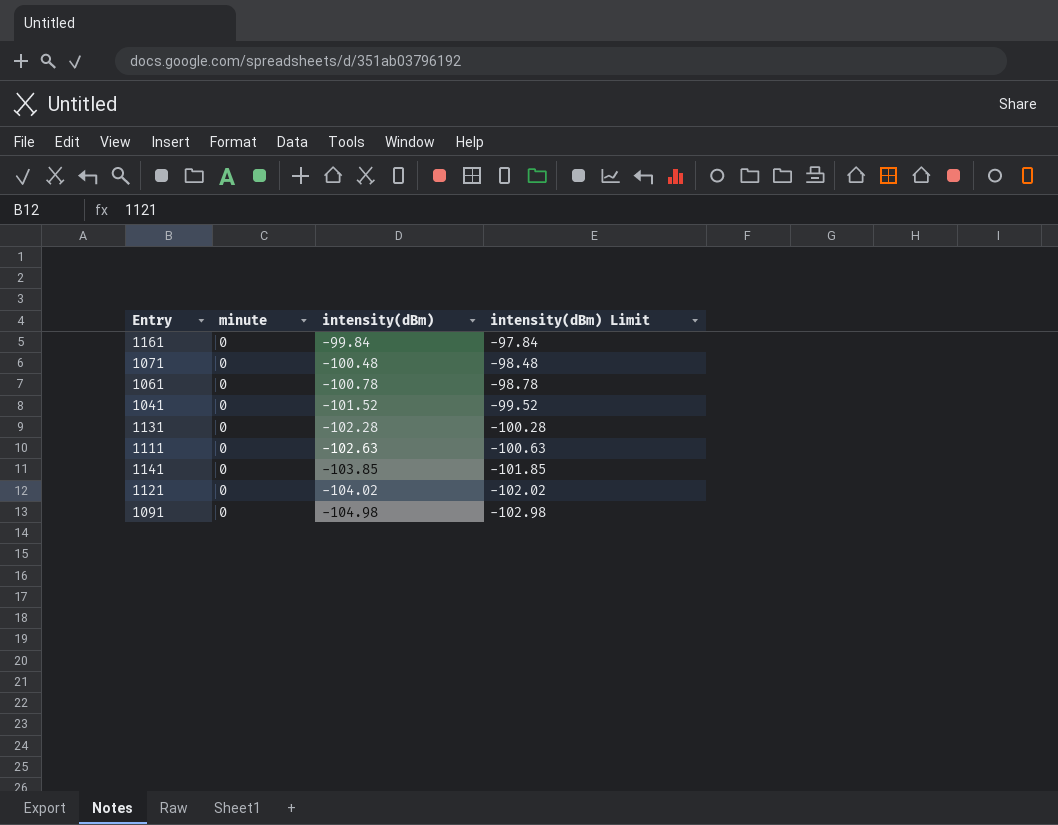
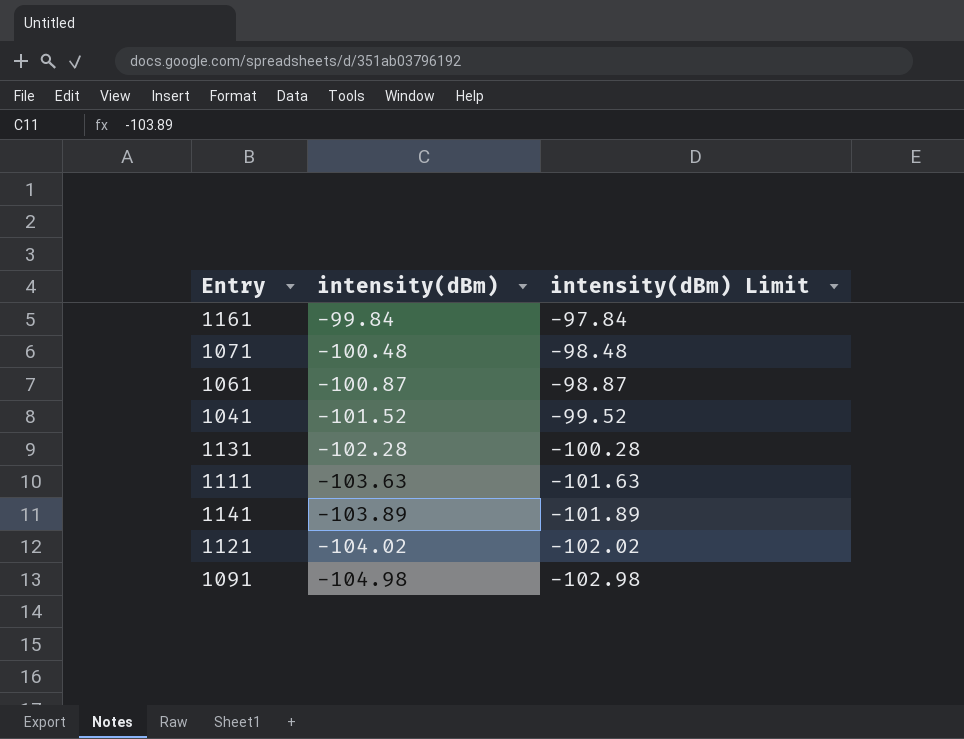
column minute | position: 2 -> none
1061 | intensity(dBm): -100.78 -> -100.87
1061 | intensity(dBm) Limit: -98.78 -> -98.87
1111 | intensity(dBm): -102.63 -> -103.63
1111 | intensity(dBm) Limit: -100.63 -> -101.63
1141 | intensity(dBm): -103.85 -> -103.89
1141 | intensity(dBm) Limit: -101.85 -> -101.89

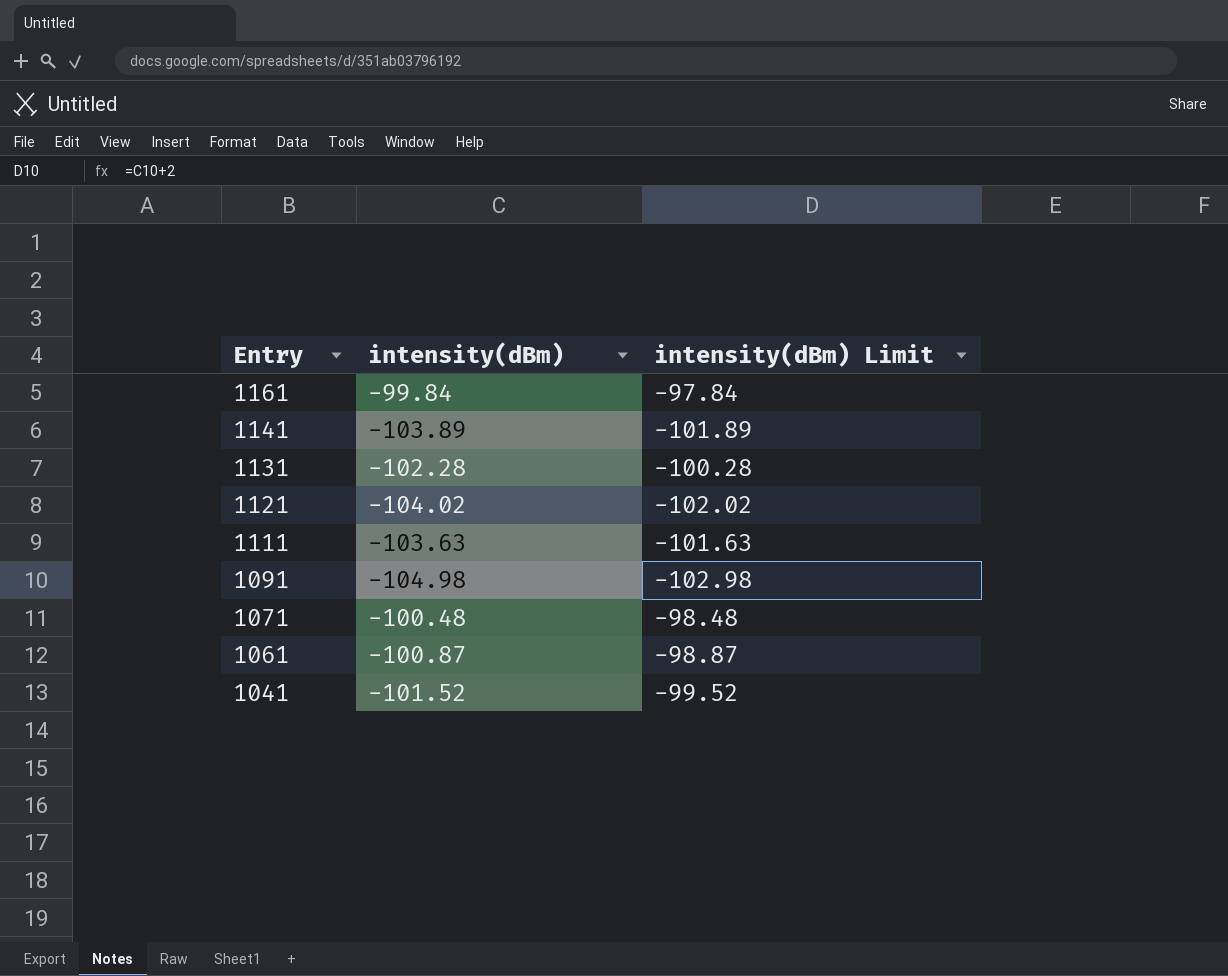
row order: intensity(dBm) descending -> Entry descending

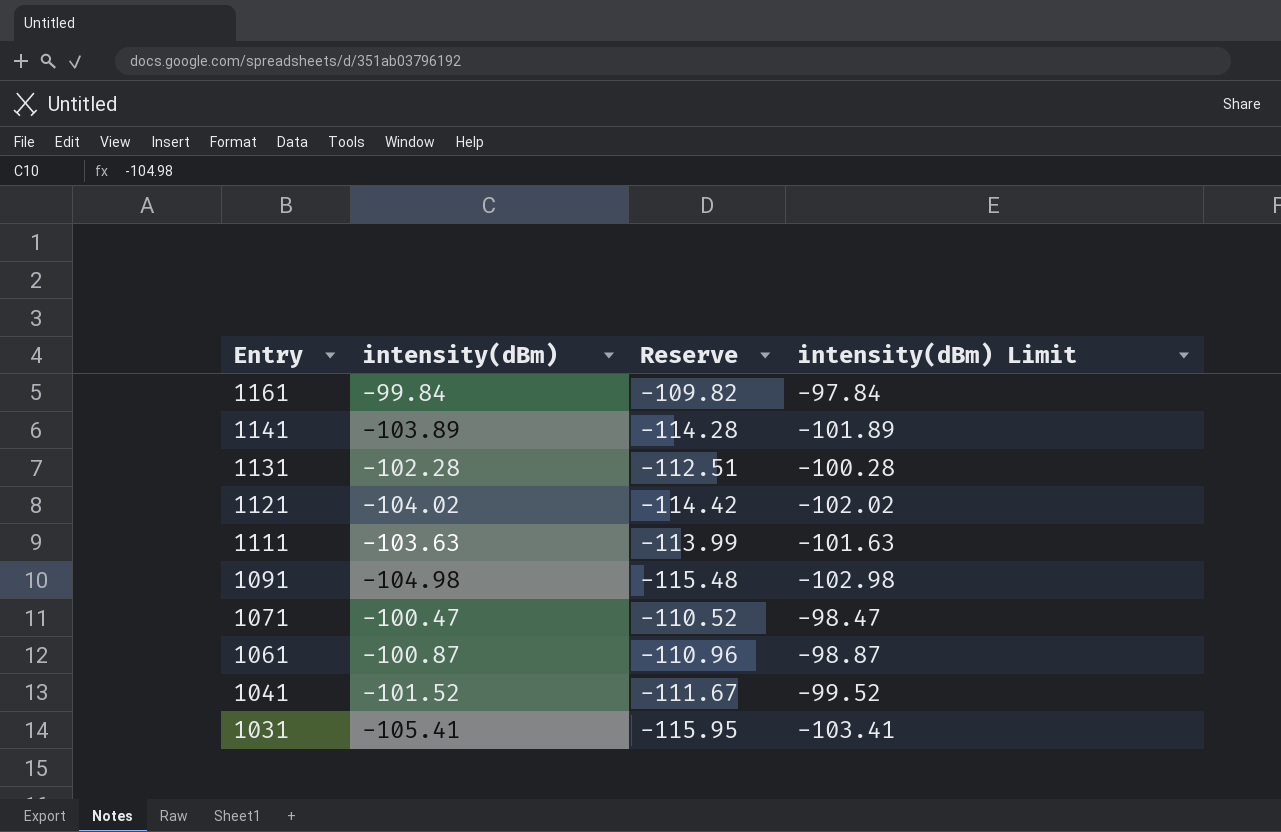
column Reserve | formula: none -> [intensity(dBm)] * 1.1
1071 | intensity(dBm): -100.48 -> -100.47
1071 | intensity(dBm) Limit: -98.48 -> -98.47
row 1031: none -> -105.41 | -115.95 | -103.41

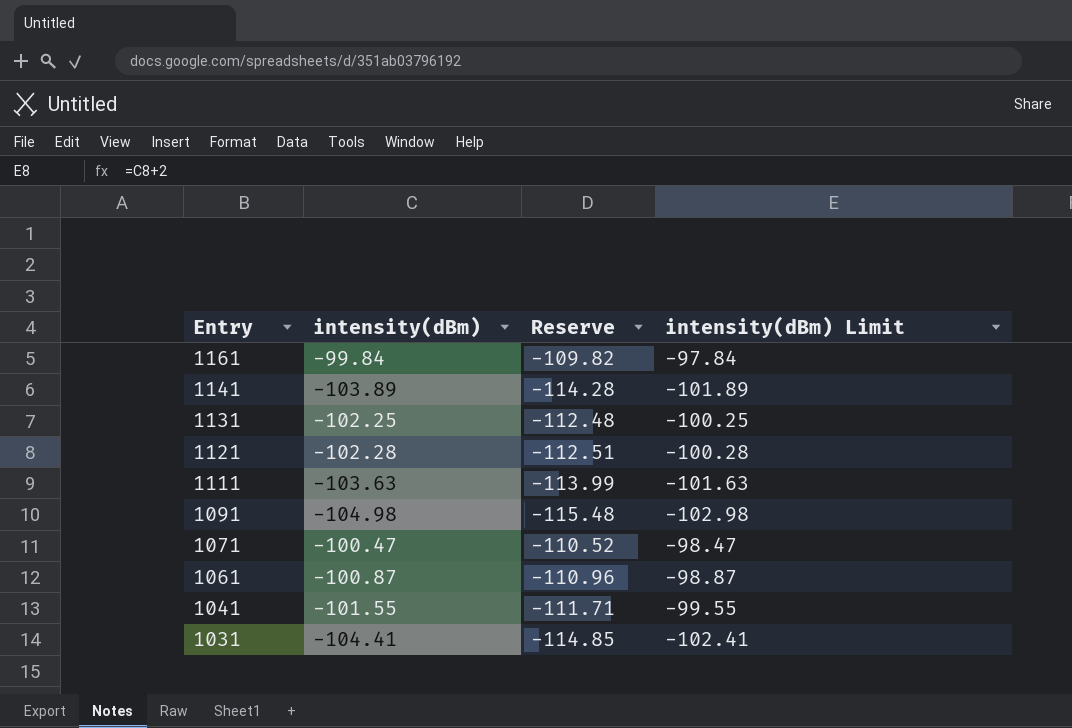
1131 | intensity(dBm): -102.28 -> -102.25
1131 | Reserve: -112.51 -> -112.48
1131 | intensity(dBm) Limit: -100.28 -> -100.25
1121 | intensity(dBm): -104.02 -> -102.28
1121 | Reserve: -114.42 -> -112.51
1121 | intensity(dBm) Limit: -102.02 -> -100.28
1041 | intensity(dBm): -101.52 -> -101.55
1041 | Reserve: -111.67 -> -111.71
1041 | intensity(dBm) Limit: -99.52 -> -99.55
1031 | intensity(dBm): -105.41 -> -104.41
1031 | Reserve: -115.95 -> -114.85
1031 | intensity(dBm) Limit: -103.41 -> -102.41

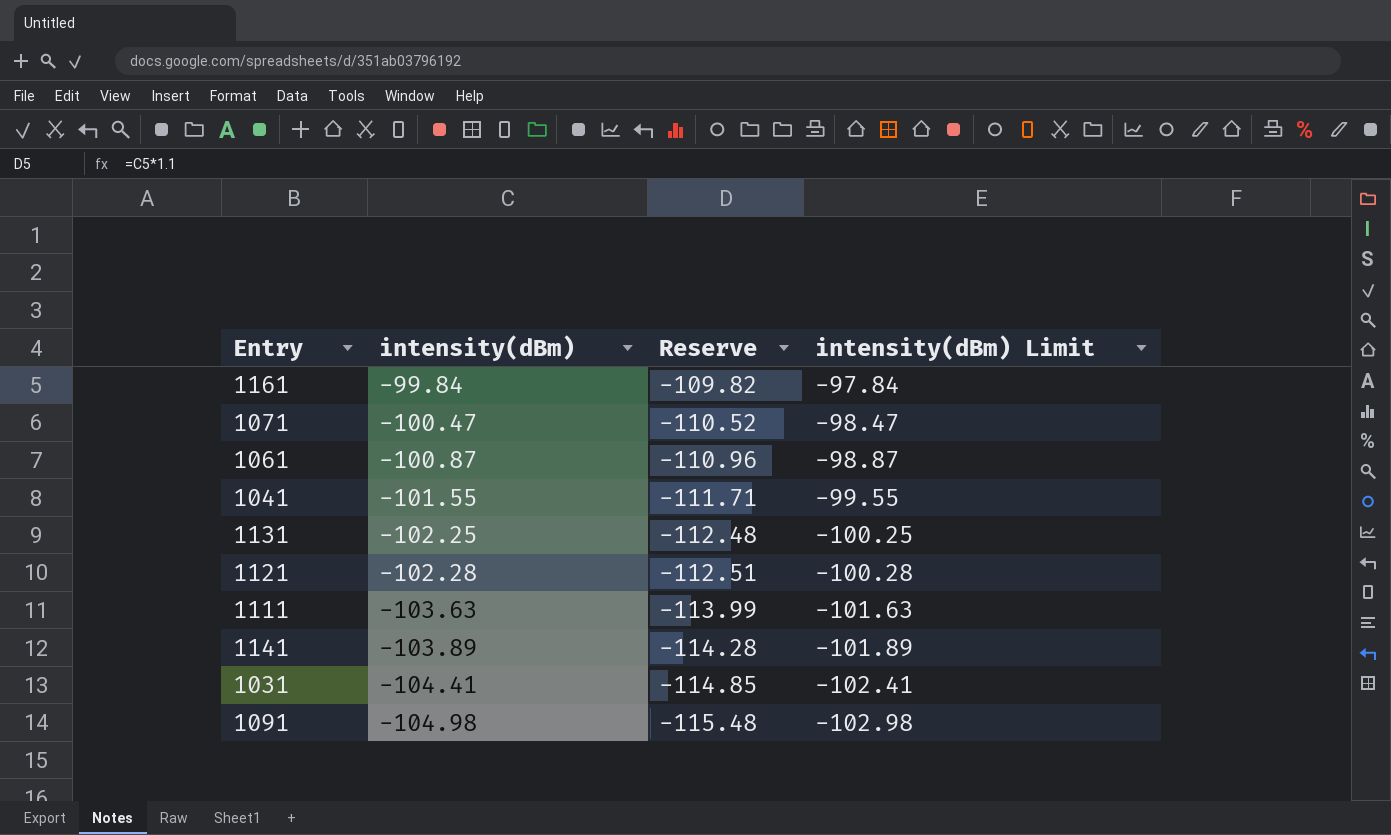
row order: Entry descending -> intensity(dBm) descending

